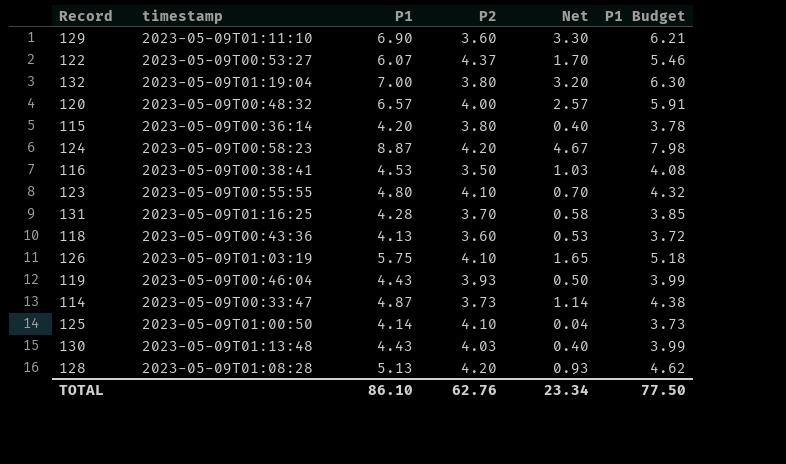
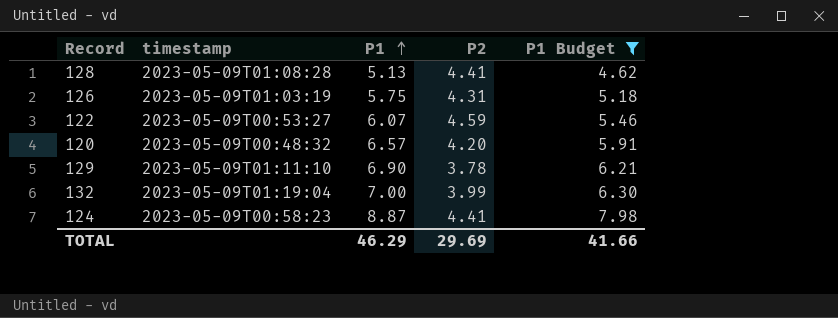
filter: none -> P1 Budget >= 4.62
row order: none -> P1 ascending
column Net | formula: [P1] - [P2] -> none
128 | P2: 4.20 -> 4.41
126 | P2: 4.10 -> 4.31
122 | P2: 4.37 -> 4.59
120 | P2: 4.00 -> 4.20
129 | P2: 3.60 -> 3.78
132 | P2: 3.80 -> 3.99
124 | P2: 4.20 -> 4.41
TOTAL | P1: 86.10 -> 46.29
TOTAL | P2: 62.76 -> 29.69
TOTAL | P1 Budget: 77.50 -> 41.66

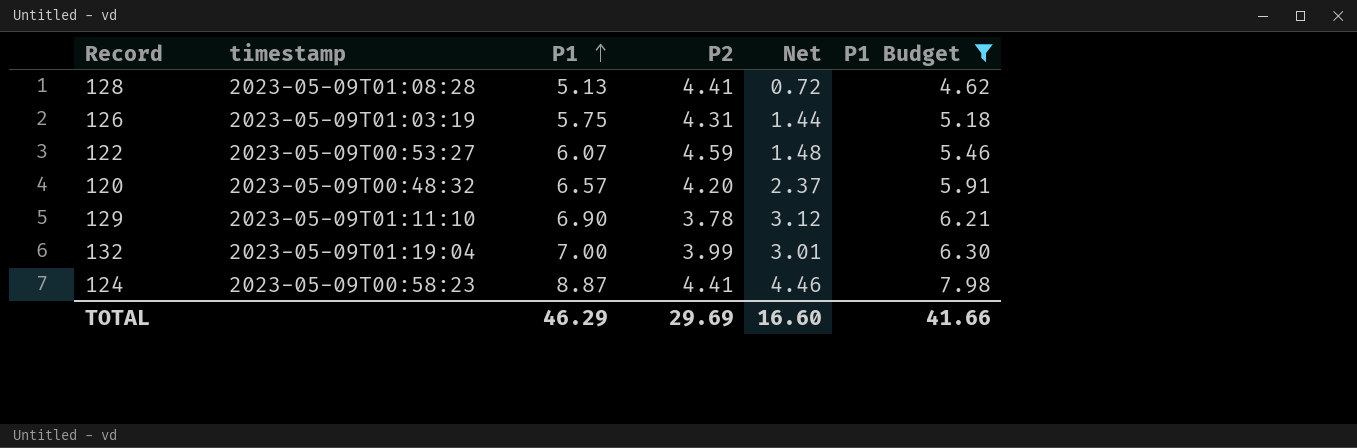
column Net | formula: none -> [P1] - [P2]

